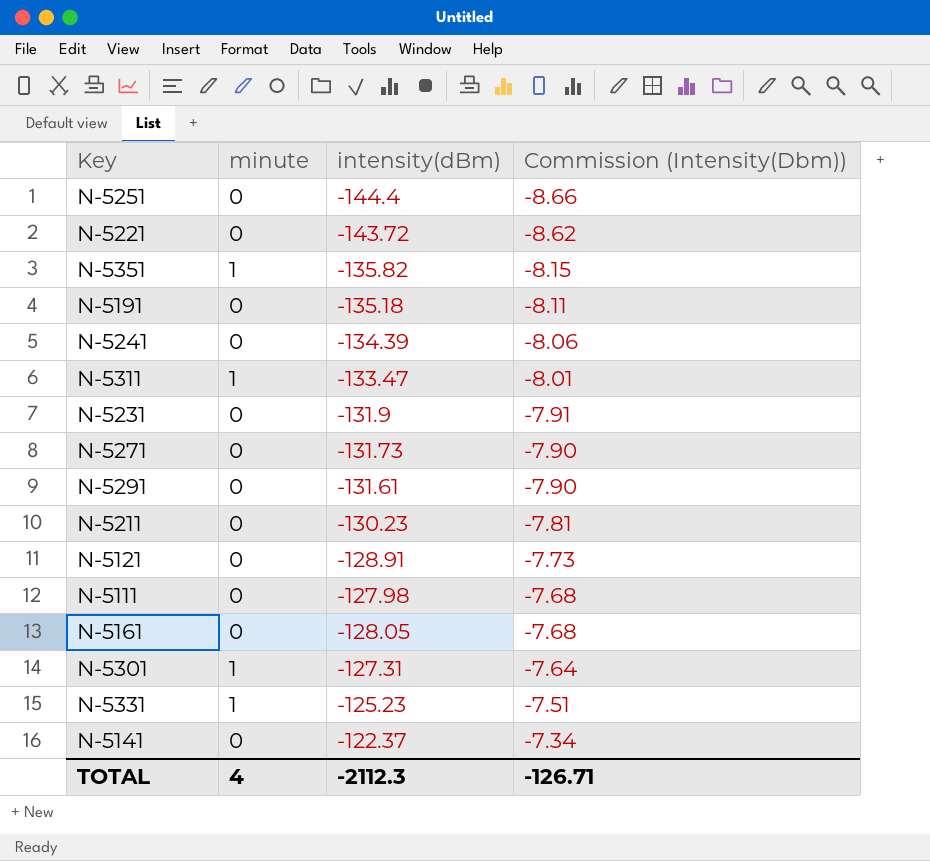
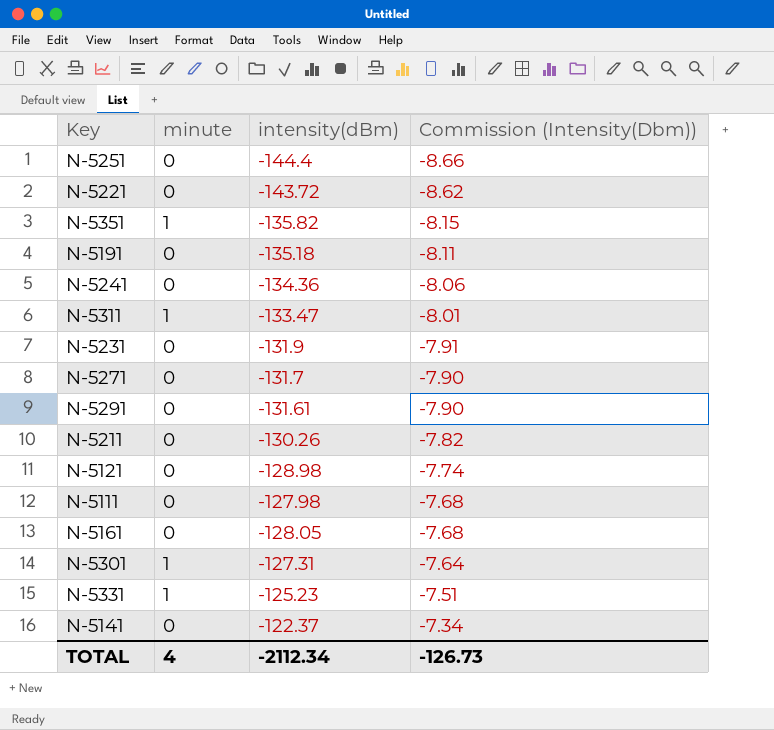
N-5241 | intensity(dBm): -134.39 -> -134.36
N-5271 | intensity(dBm): -131.73 -> -131.7
N-5211 | intensity(dBm): -130.23 -> -130.26
N-5211 | Commission (Intensity(Dbm)): -7.81 -> -7.82
N-5121 | intensity(dBm): -128.91 -> -128.98
N-5121 | Commission (Intensity(Dbm)): -7.73 -> -7.74
TOTAL | intensity(dBm): -2112.3 -> -2112.34
TOTAL | Commission (Intensity(Dbm)): -126.71 -> -126.73

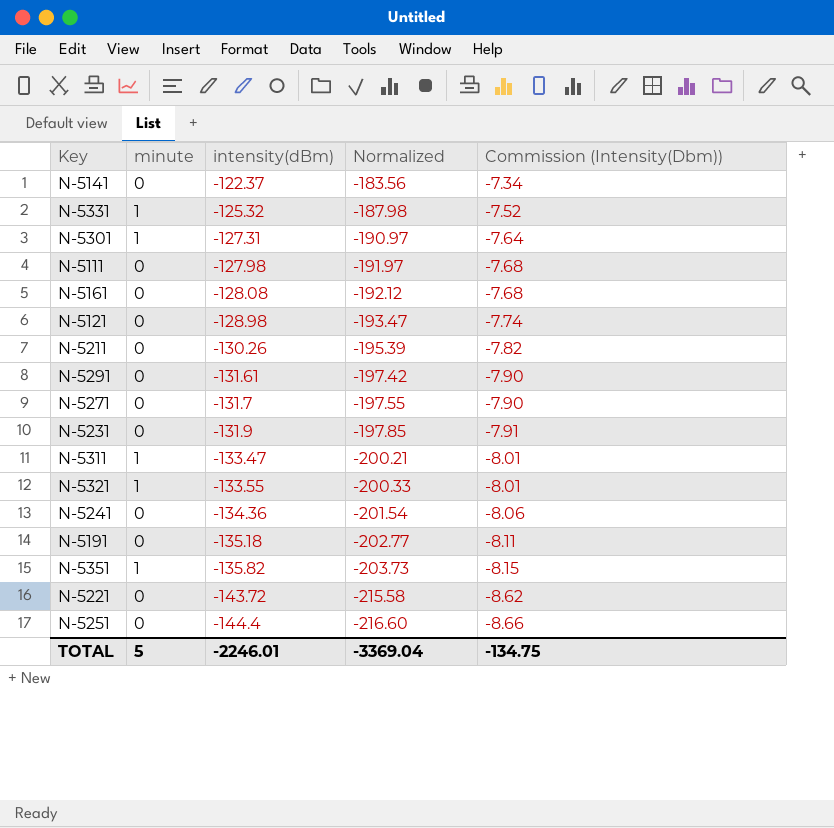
row order: Commission (Intensity(Dbm)) ascending -> intensity(dBm) descending
column Normalized | formula: none -> [intensity(dBm)] * 1.5
N-5331 | intensity(dBm): -125.23 -> -125.32
N-5331 | Commission (Intensity(Dbm)): -7.51 -> -7.52
N-5161 | intensity(dBm): -128.05 -> -128.08
row N-5321: none -> 1 | -133.55 | -200.33 | -8.01
TOTAL | minute: 4 -> 5
TOTAL | intensity(dBm): -2112.34 -> -2246.01
TOTAL | Commission (Intensity(Dbm)): -126.73 -> -134.75

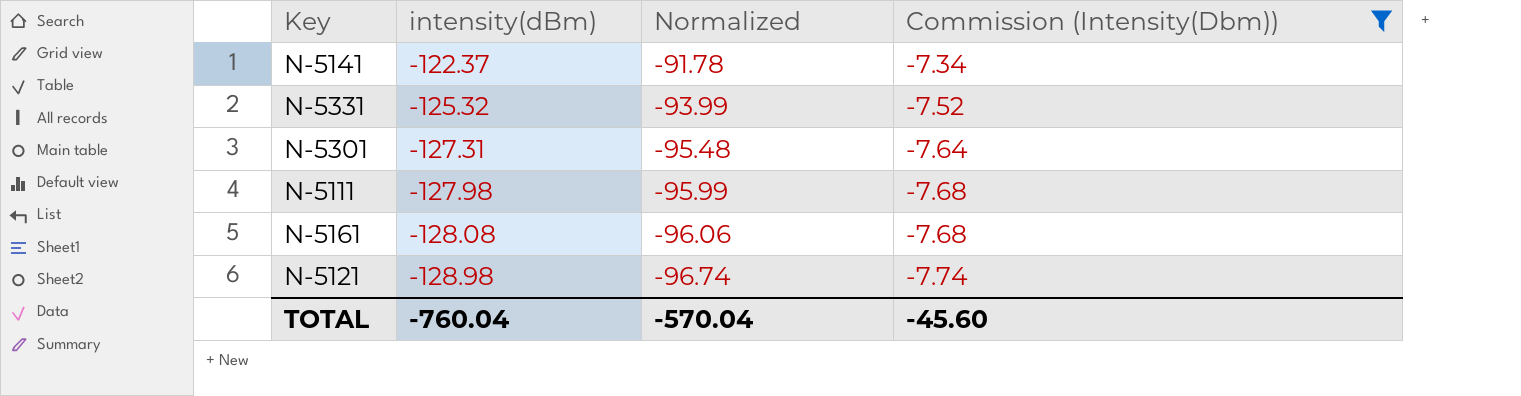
filter: none -> Commission (Intensity(Dbm)) >= -7.74
column minute | position: 2 -> none
column Normalized | formula: [intensity(dBm)] * 1.5 -> [intensity(dBm)] * 0.75
TOTAL | intensity(dBm): -2246.01 -> -760.04
TOTAL | Normalized: -3369.04 -> -570.04
TOTAL | Commission (Intensity(Dbm)): -134.75 -> -45.60

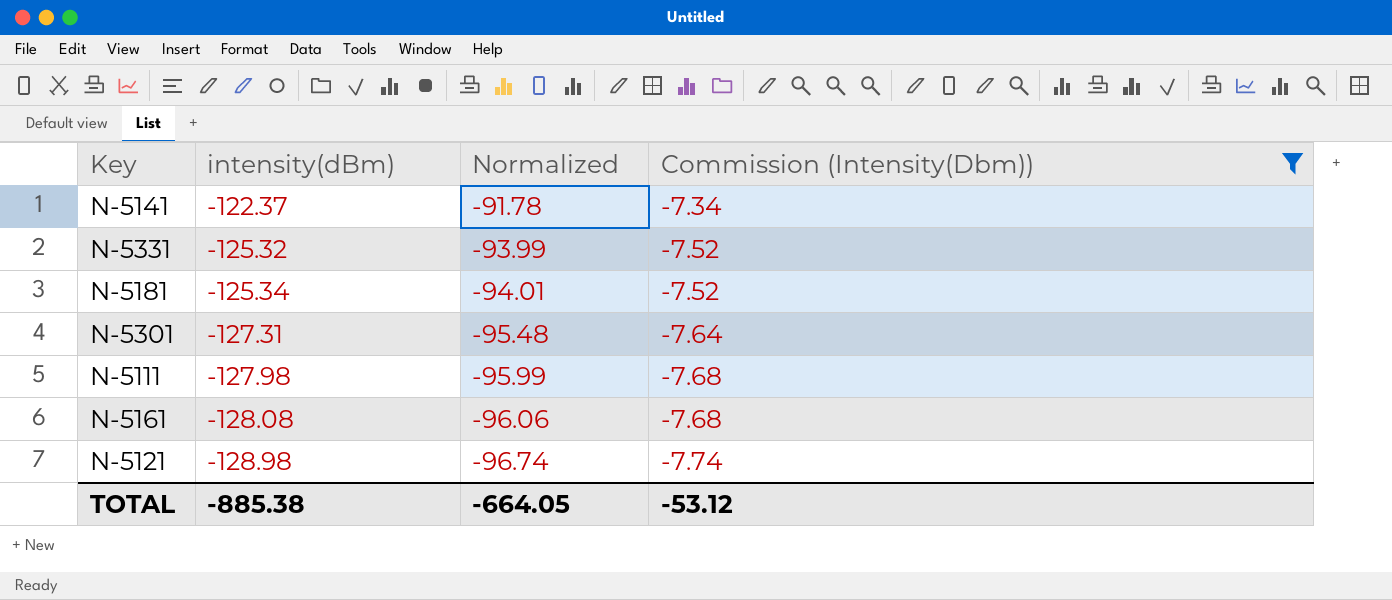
row N-5181: none -> -125.34 | -94.01 | -7.52
TOTAL | intensity(dBm): -760.04 -> -885.38
TOTAL | Normalized: -570.04 -> -664.05
TOTAL | Commission (Intensity(Dbm)): -45.60 -> -53.12

